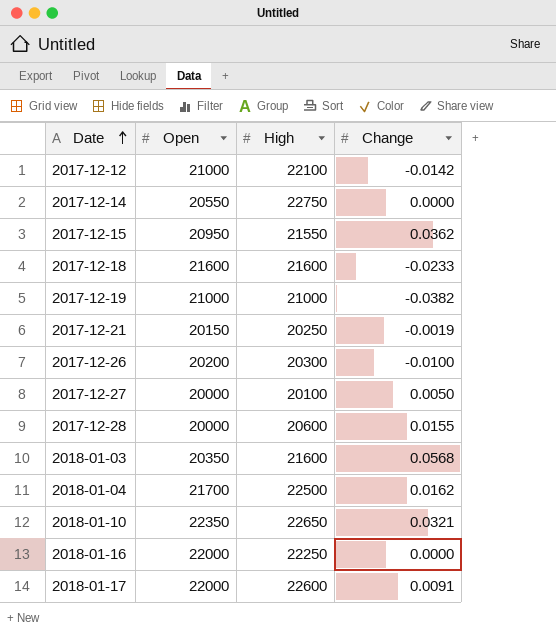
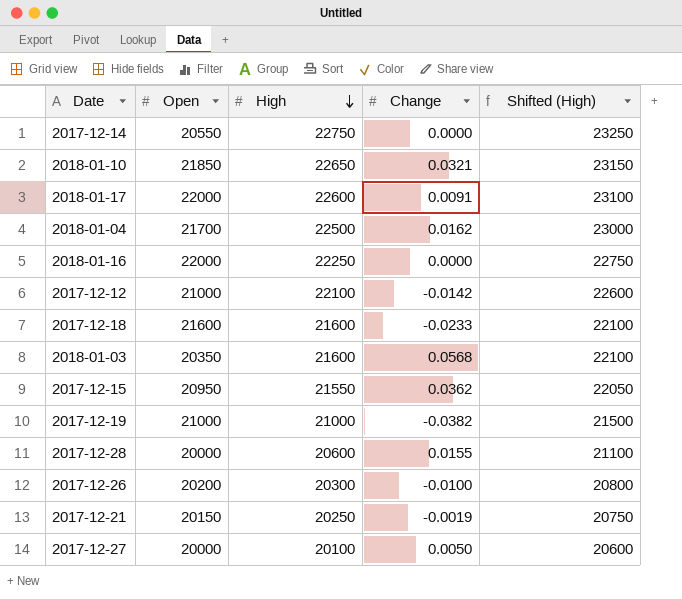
row order: Date ascending -> High descending
column Shifted (High) | formula: none -> [High] + 500
2018-01-10 | Open: 22350 -> 21850

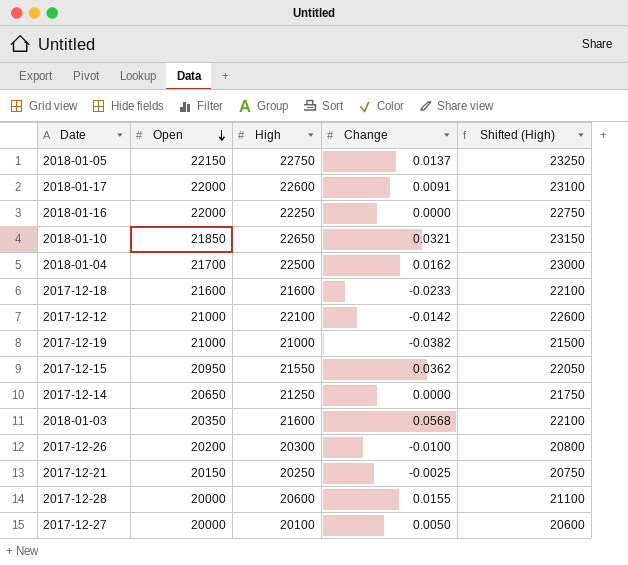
row order: High descending -> Open descending
row 2018-01-05: none -> 22150 | 22750 | 0.0137 | 23250
2017-12-14 | Open: 20550 -> 20650
2017-12-14 | High: 22750 -> 21250
2017-12-14 | Shifted (High): 23250 -> 21750
2017-12-21 | Change: -0.0019 -> -0.0025

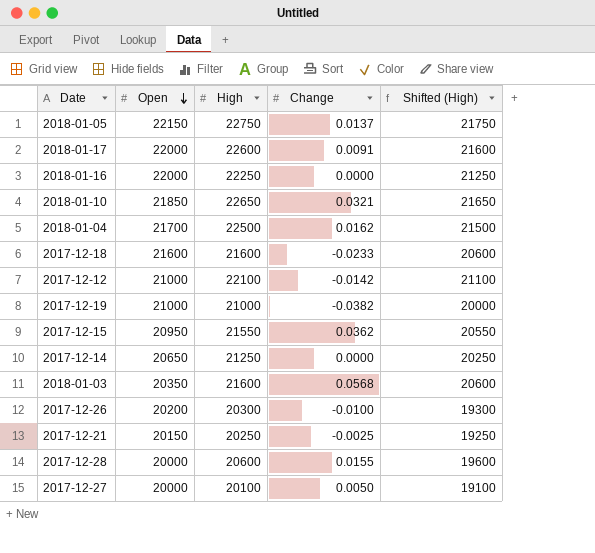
column Shifted (High) | formula: [High] + 500 -> [High] - 1000

